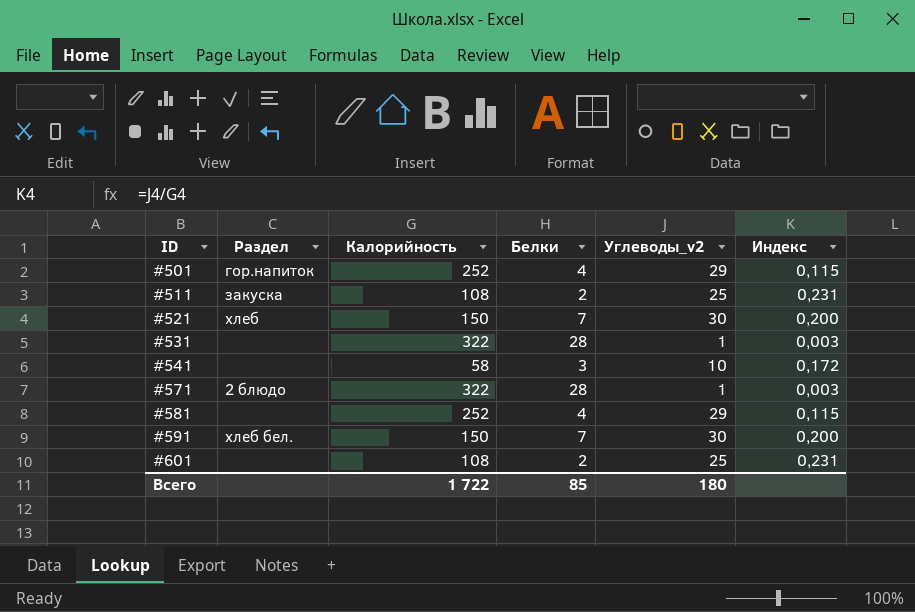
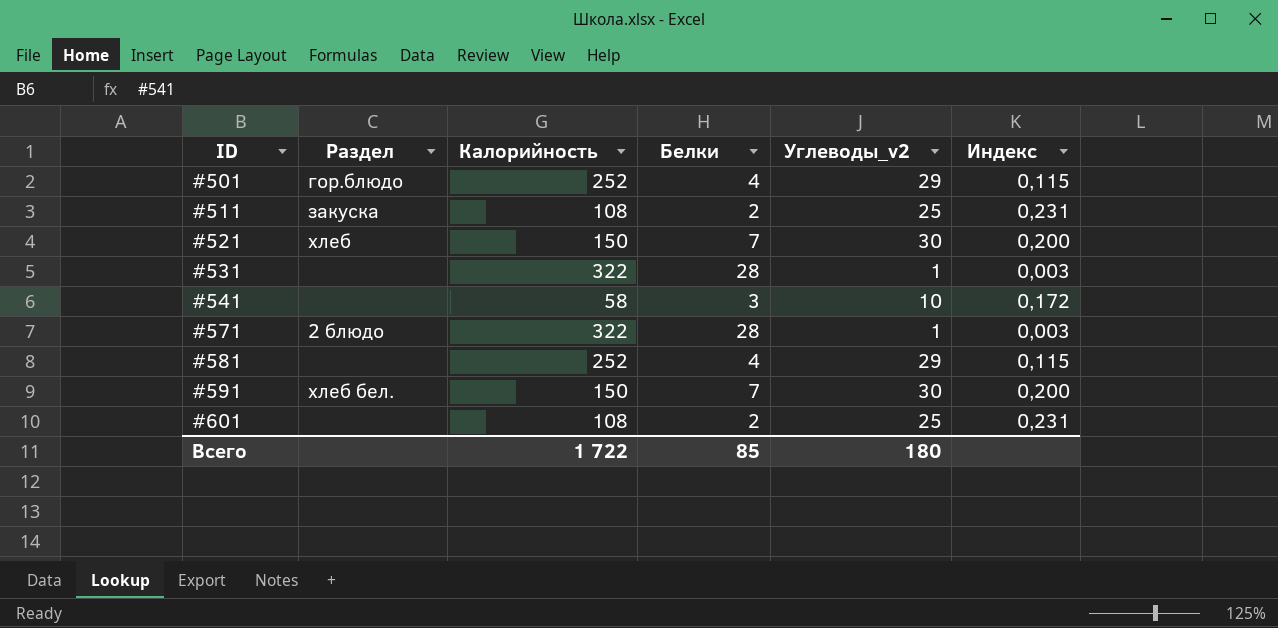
#501 | Раздел: гор.напиток -> гор.блюдо

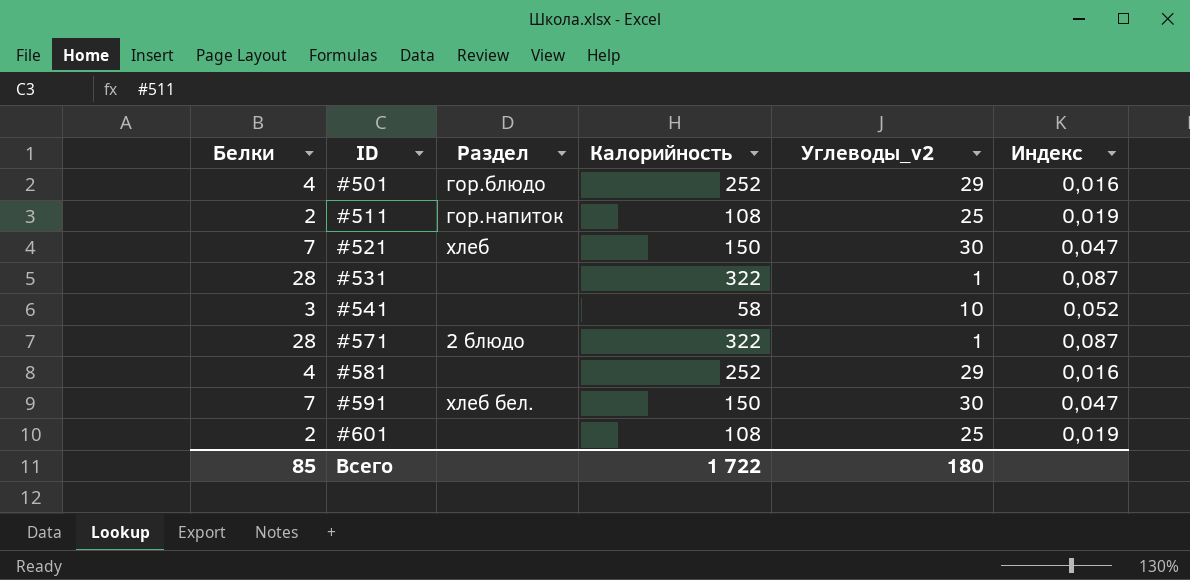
column Белки | position: 4 -> 1
column Индекс | formula: [Углеводы_v2] / [Калорийность] -> [Белки] / [Калорийность]
#511 | Раздел: закуска -> гор.напиток

